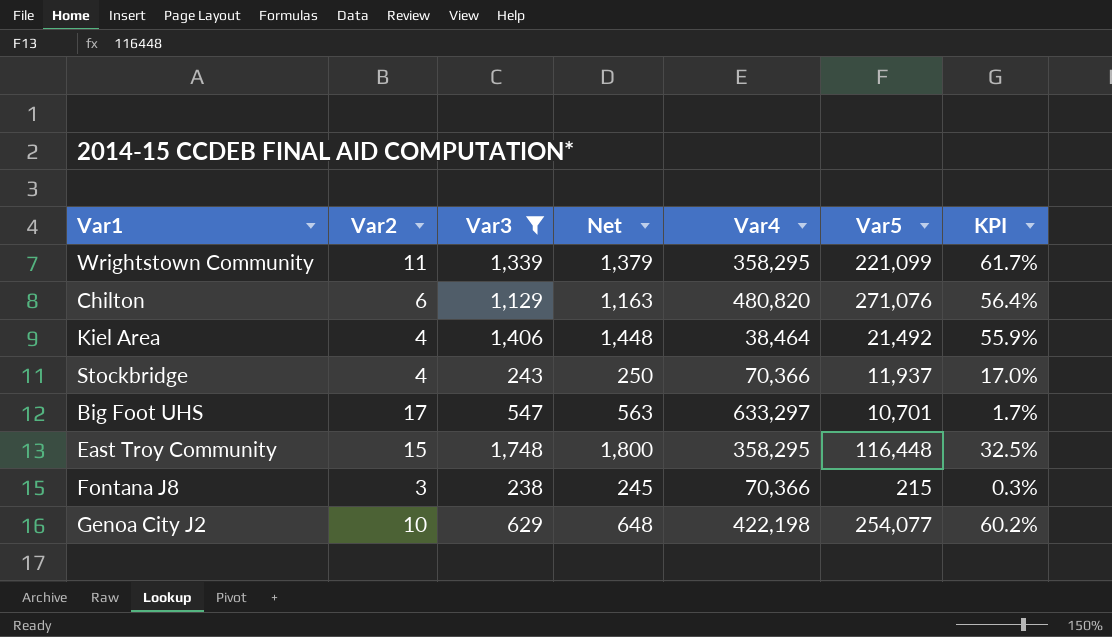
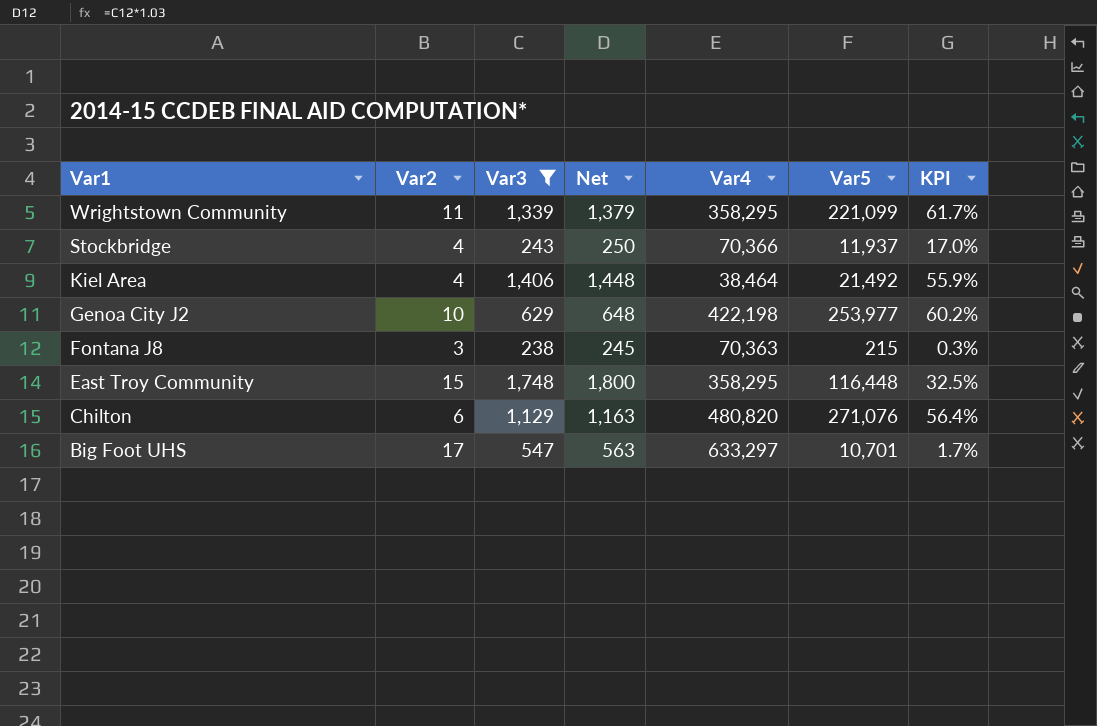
row order: none -> Var1 descending
Genoa City J2 | Var5: 254,077 -> 253,977
Fontana J8 | Var4: 70,366 -> 70,363

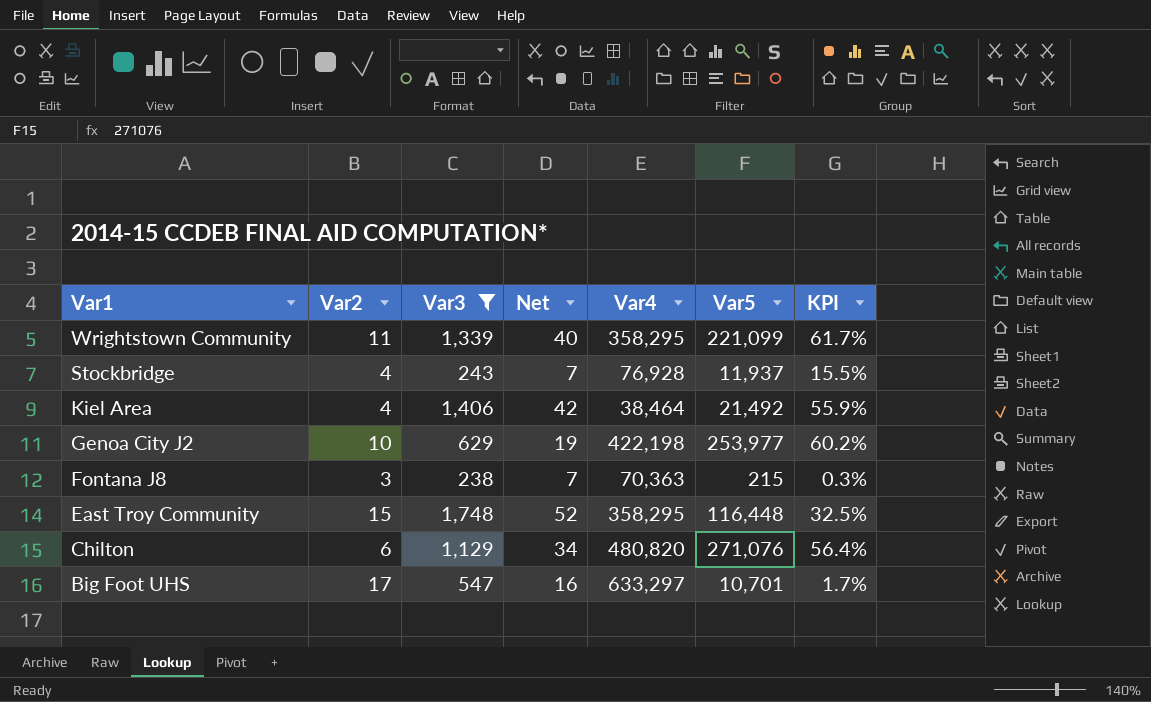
column Net | formula: [Var3] * 1.03 -> [Var3] * 0.03
Stockbridge | Var4: 70,366 -> 76,928
Stockbridge | KPI: 17.0% -> 15.5%

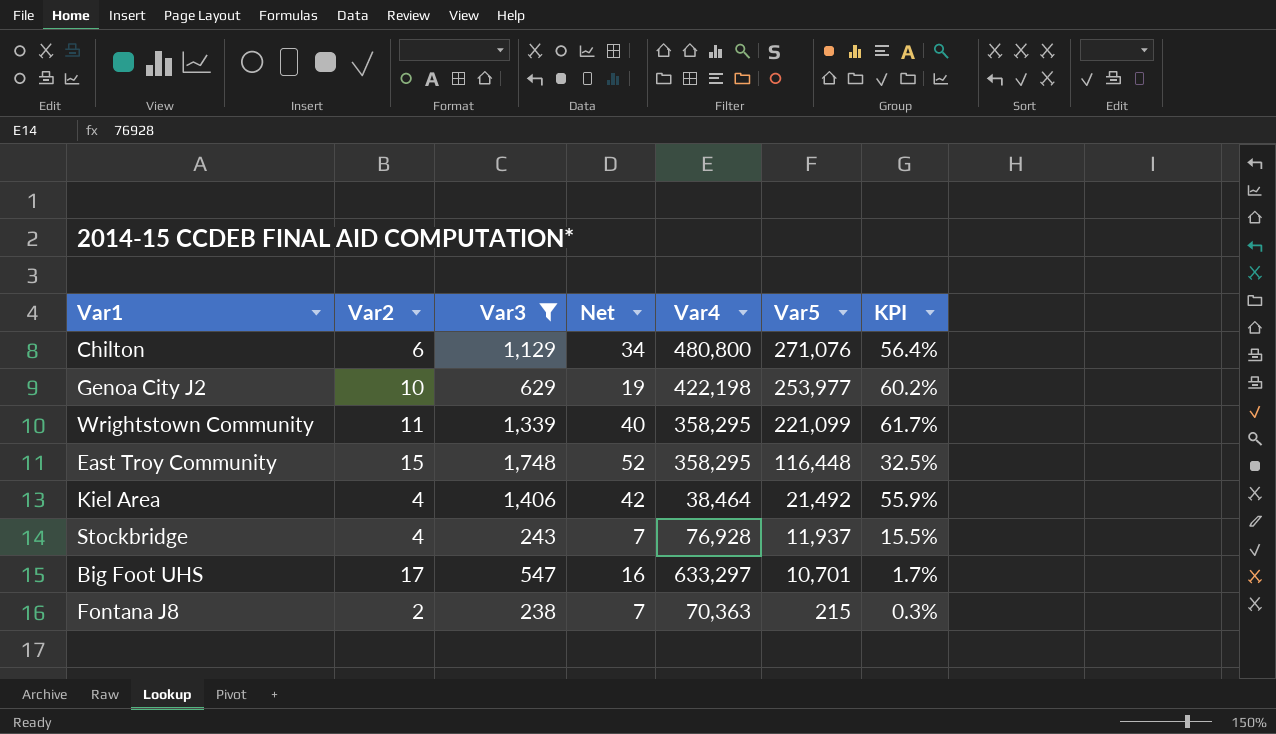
row order: Var1 descending -> Var5 descending
Chilton | Var4: 480,820 -> 480,800
Fontana J8 | Var2: 3 -> 2

